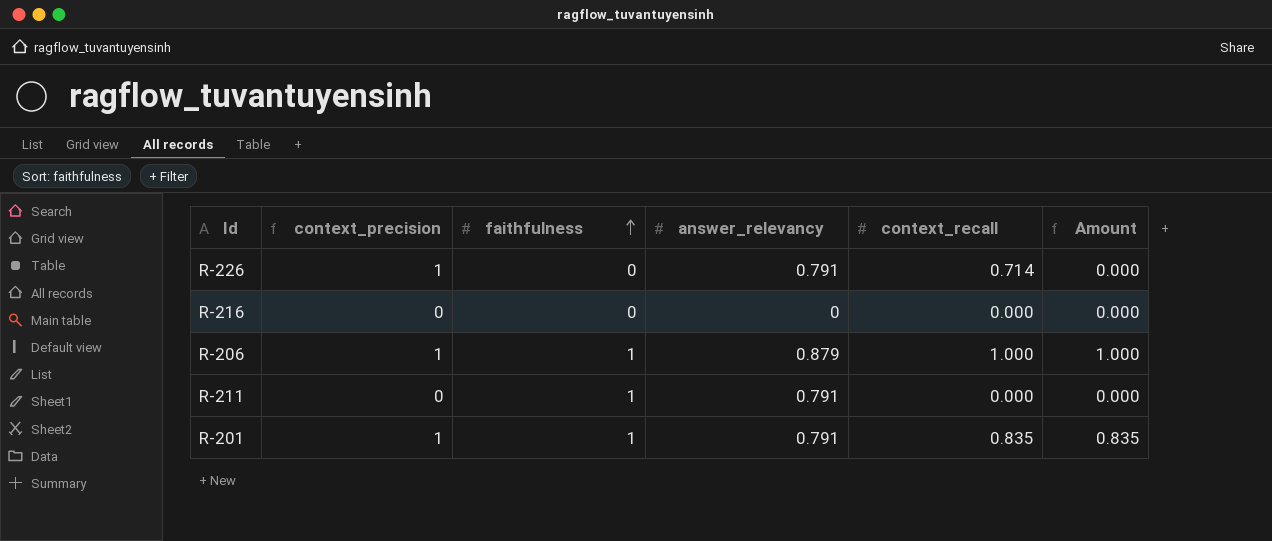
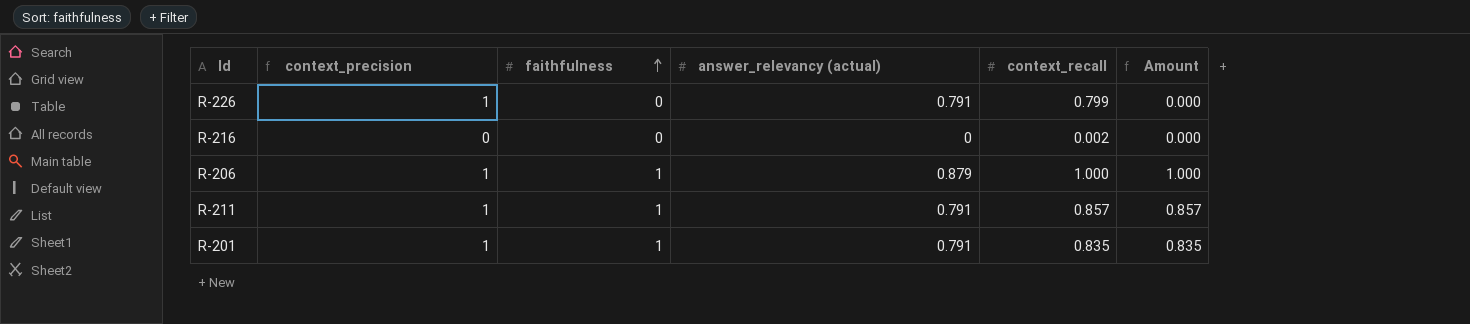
column name: answer_relevancy -> answer_relevancy (actual)
R-226 | context_recall: 0.714 -> 0.799
R-216 | context_recall: 0.000 -> 0.002
R-211 | context_precision: 0 -> 1
R-211 | context_recall: 0.000 -> 0.857
R-211 | Amount: 0.000 -> 0.857

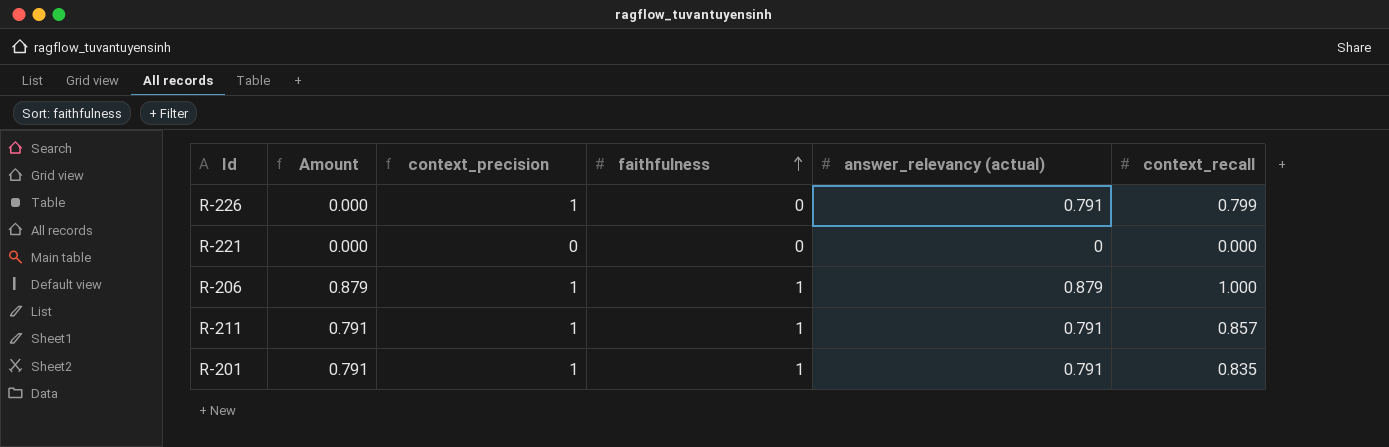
column Amount | formula: [faithfulness] * [context_recall] -> [faithfulness] * [answer_relevancy (actual)]
column Amount | position: 6 -> 2
row R-216: 0 | 0 | 0 | 0.002 | 0.000 -> none
row R-221: none -> 0.000 | 0 | 0 | 0 | 0.000

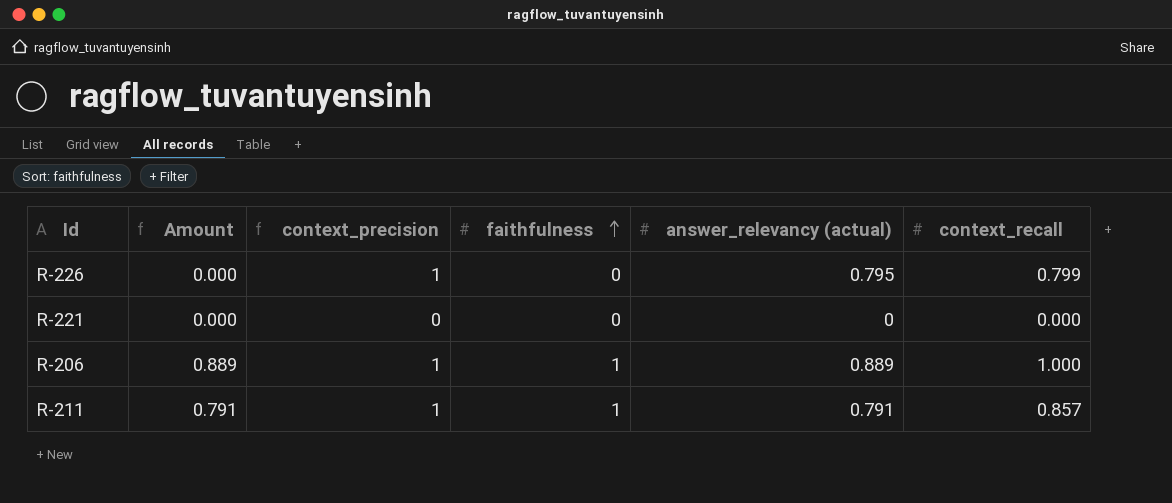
row R-201: 0.791 | 1 | 1 | 0.791 | 0.835 -> none
R-226 | answer_relevancy (actual): 0.791 -> 0.795
R-206 | Amount: 0.879 -> 0.889
R-206 | answer_relevancy (actual): 0.879 -> 0.889

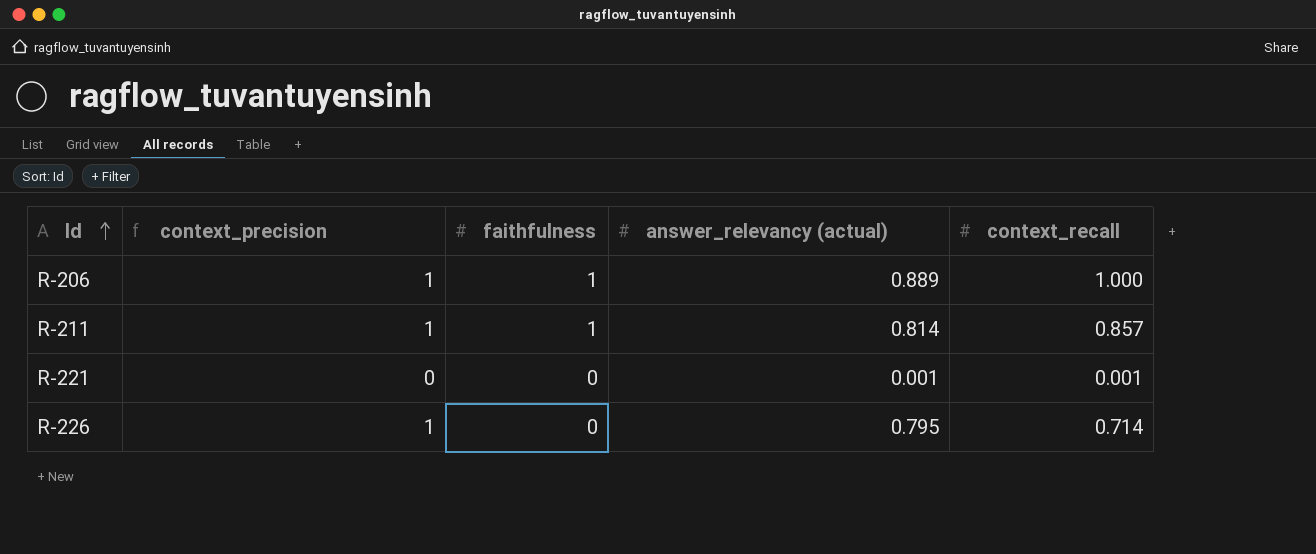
row order: faithfulness ascending -> Id ascending
column Amount | formula: [faithfulness] * [answer_relevancy (actual)] -> none
R-211 | answer_relevancy (actual): 0.791 -> 0.814
R-221 | answer_relevancy (actual): 0 -> 0.001
R-221 | context_recall: 0.000 -> 0.001
R-226 | context_recall: 0.799 -> 0.714

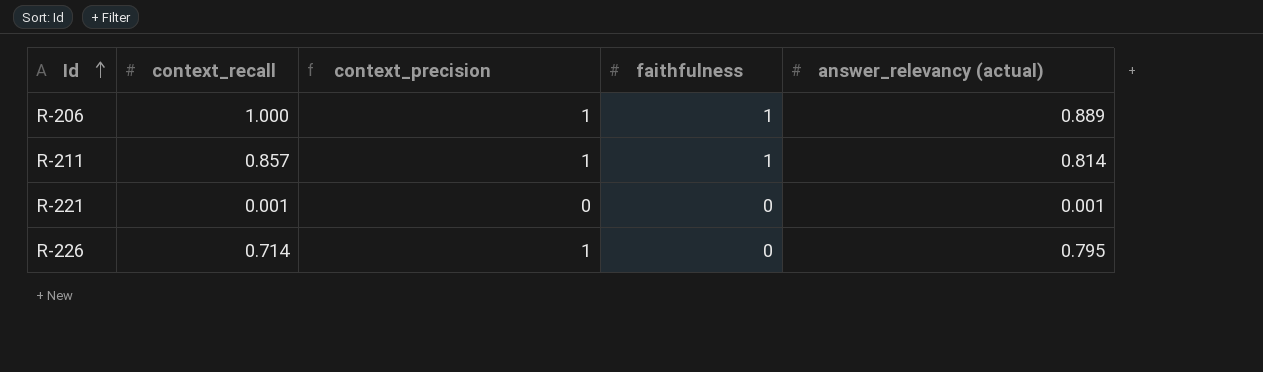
column context_recall | position: 5 -> 2

